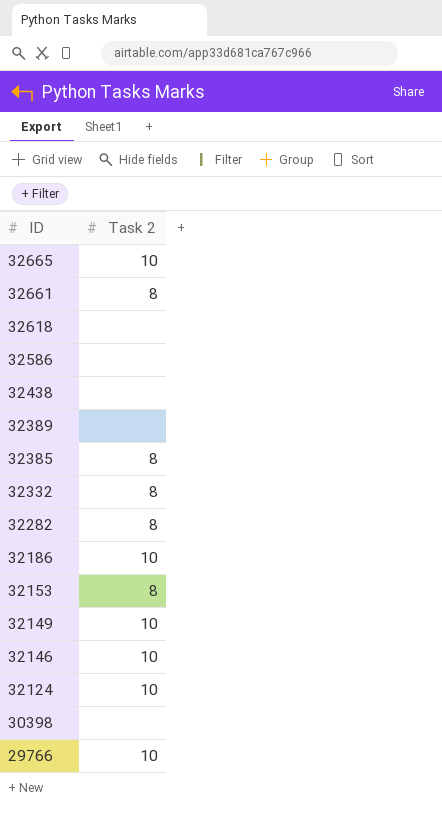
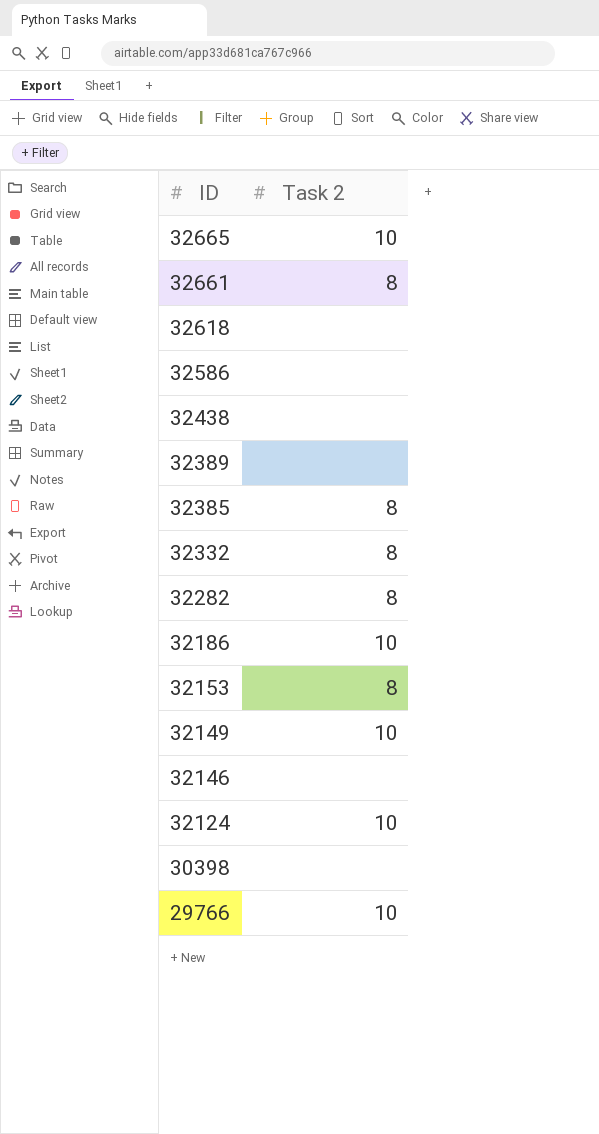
32146 | Task 2: 10 -> none

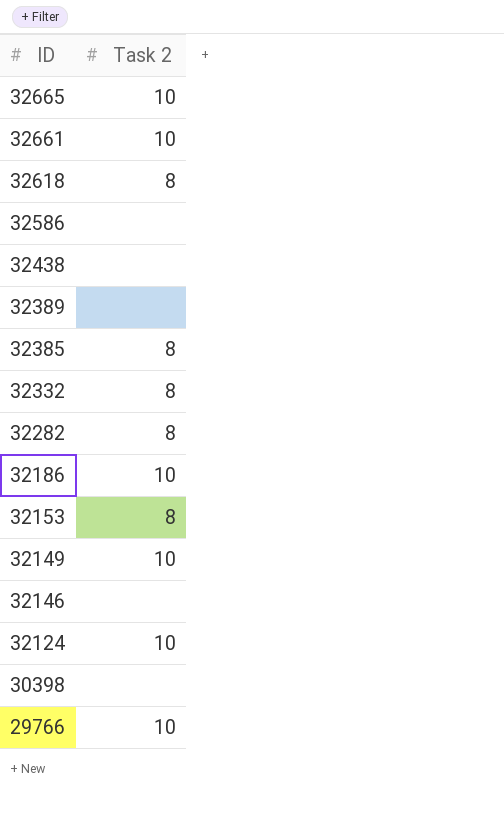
32661 | Task 2: 8 -> 10
32618 | Task 2: none -> 8

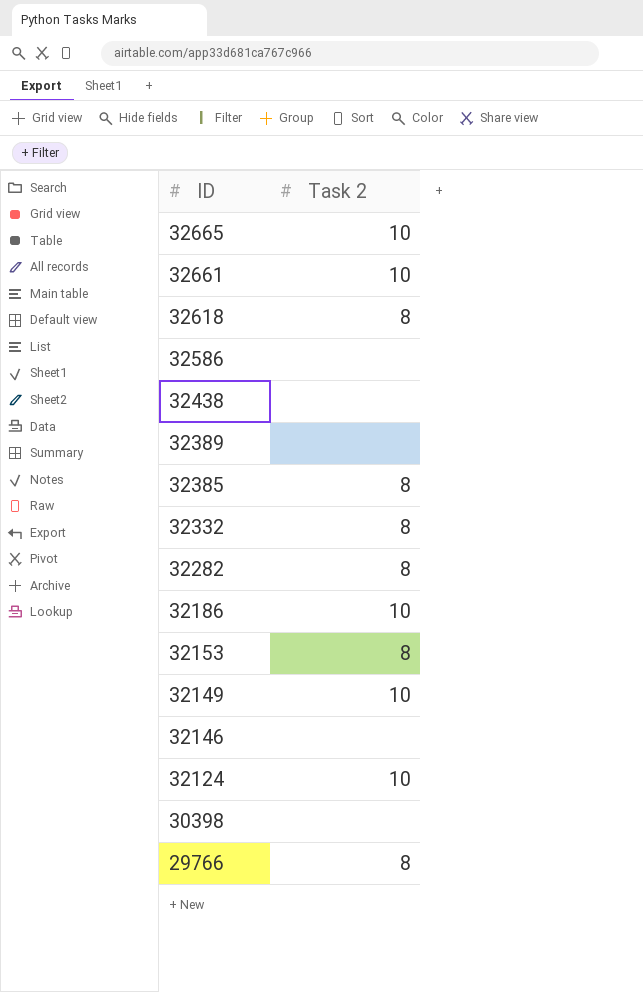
29766 | Task 2: 10 -> 8

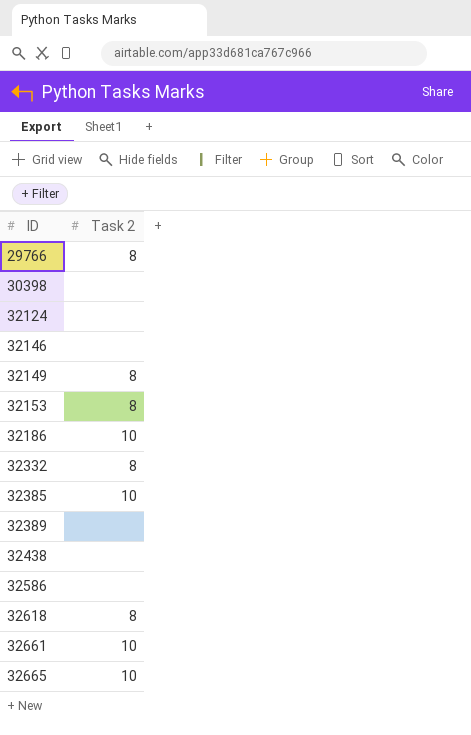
row order: ID descending -> ID ascending
row 32282: 8 -> none
32124 | Task 2: 10 -> none
32149 | Task 2: 10 -> 8
32385 | Task 2: 8 -> 10

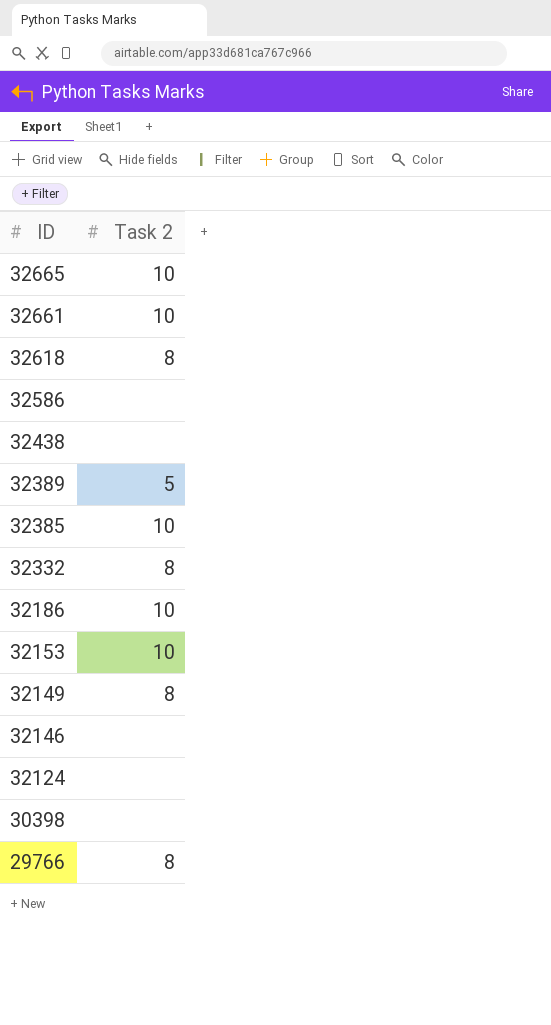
row order: ID ascending -> ID descending
32389 | Task 2: none -> 5
32153 | Task 2: 8 -> 10

